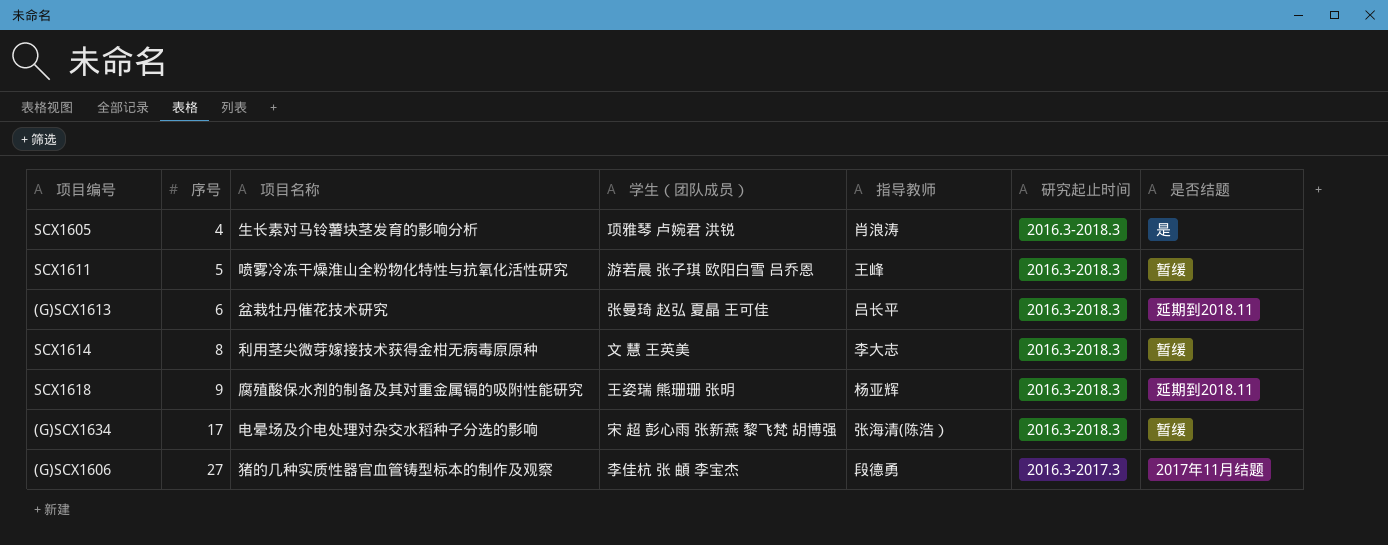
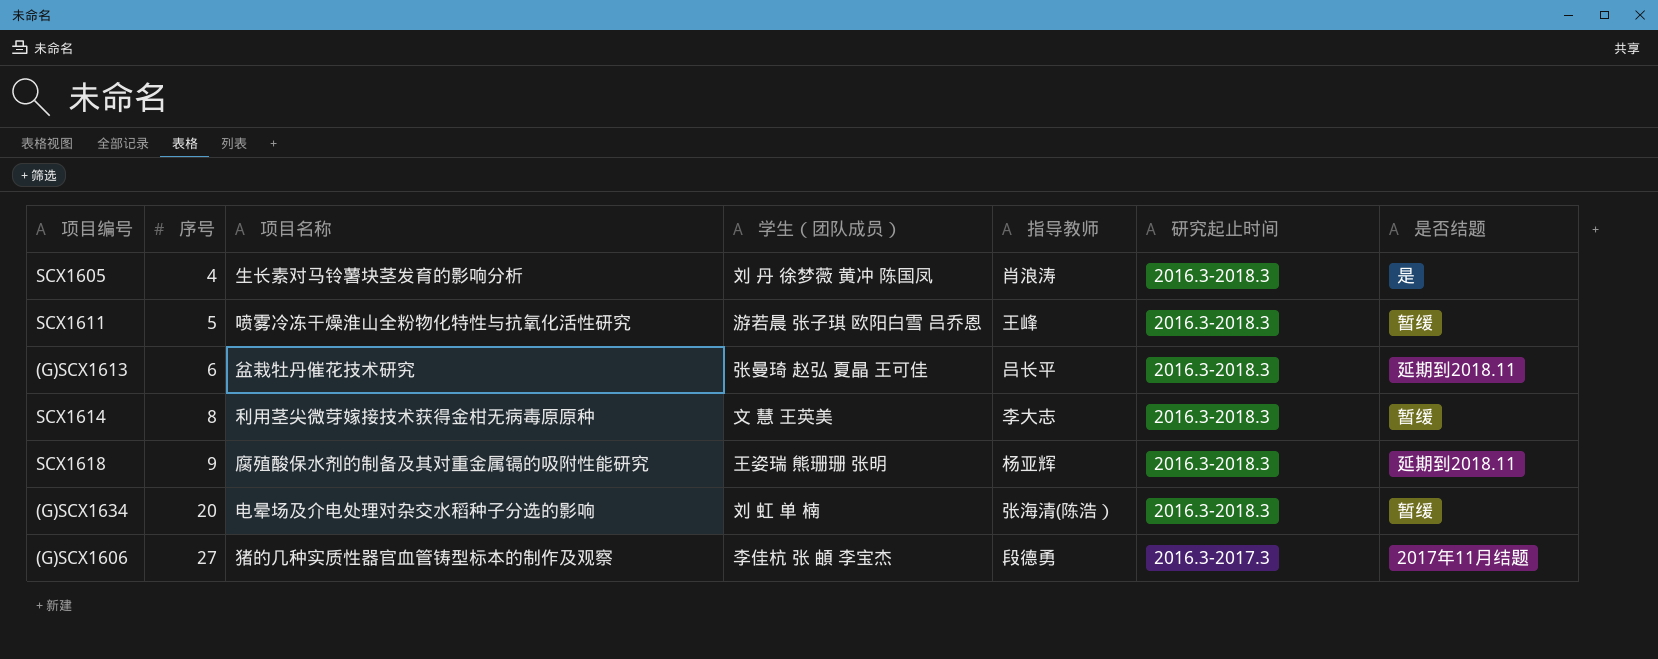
SCX1605 | 学生（团队成员）: 项雅琴 卢婉君 洪锐 -> 刘 丹 徐梦薇 黄冲 陈国凤
(G)SCX1634 | 序号: 17 -> 20
(G)SCX1634 | 学生（团队成员）: 宋 超 彭心雨 张新燕 黎飞梵 胡博强 -> 刘 虹 单 楠

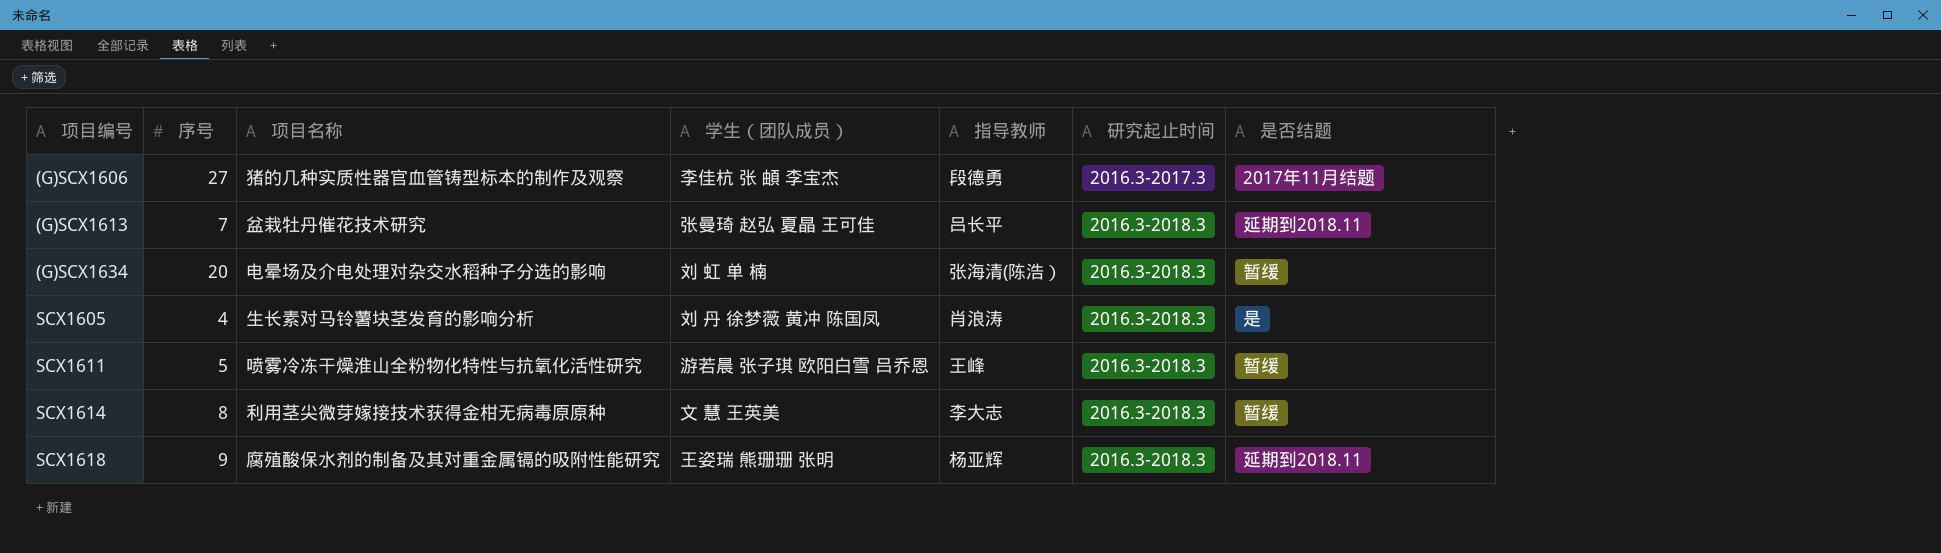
row order: 序号 ascending -> 项目编号 ascending
(G)SCX1613 | 序号: 6 -> 7

